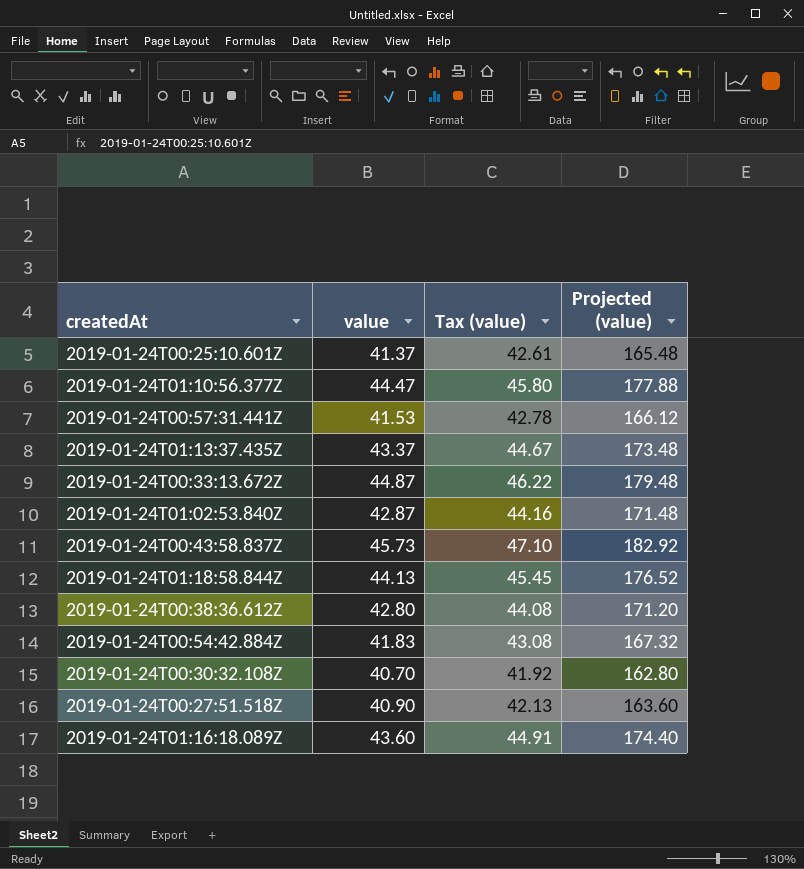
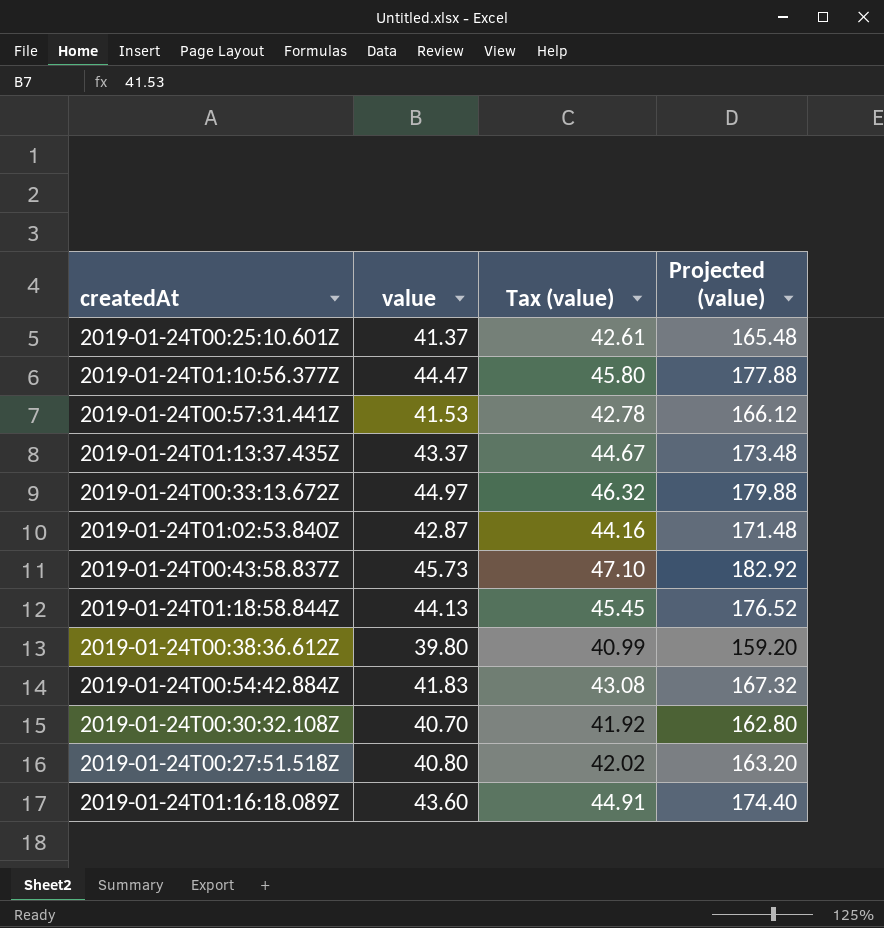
2019-01-24T00:33:13.672Z | value: 44.87 -> 44.97
2019-01-24T00:33:13.672Z | Tax (value): 46.22 -> 46.32
2019-01-24T00:33:13.672Z | Projected (value): 179.48 -> 179.88
2019-01-24T00:38:36.612Z | value: 42.80 -> 39.80
2019-01-24T00:38:36.612Z | Tax (value): 44.08 -> 40.99
2019-01-24T00:38:36.612Z | Projected (value): 171.20 -> 159.20
2019-01-24T00:27:51.518Z | value: 40.90 -> 40.80
2019-01-24T00:27:51.518Z | Tax (value): 42.13 -> 42.02
2019-01-24T00:27:51.518Z | Projected (value): 163.60 -> 163.20

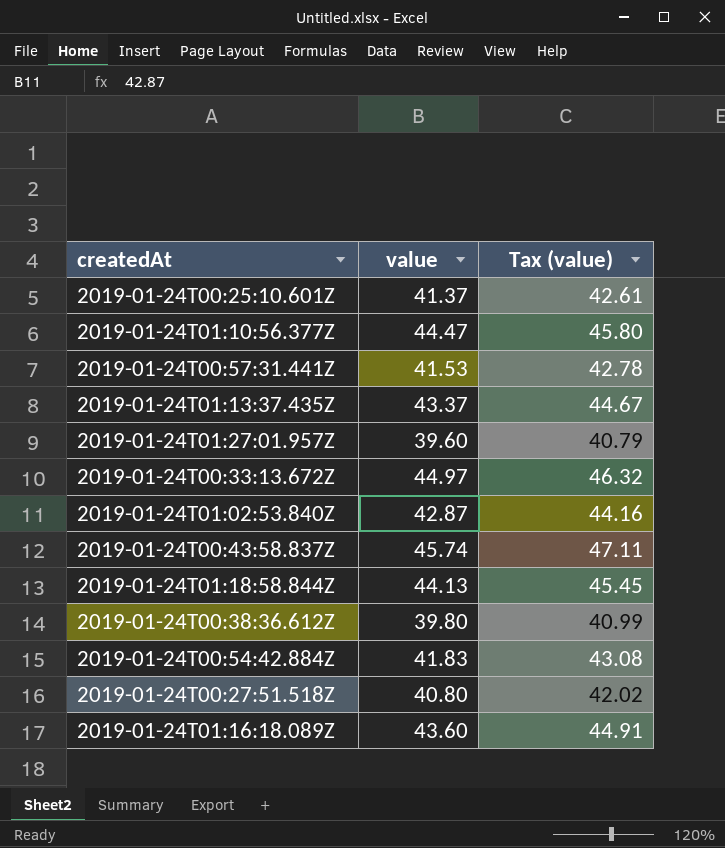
column Projected (value) | formula: [value] * 4 -> none
row 2019-01-24T00:30:32.108Z: 40.70 | 41.92 | 162.80 -> none
row 2019-01-24T01:27:01.957Z: none -> 39.60 | 40.79
2019-01-24T00:43:58.837Z | value: 45.73 -> 45.74
2019-01-24T00:43:58.837Z | Tax (value): 47.10 -> 47.11

